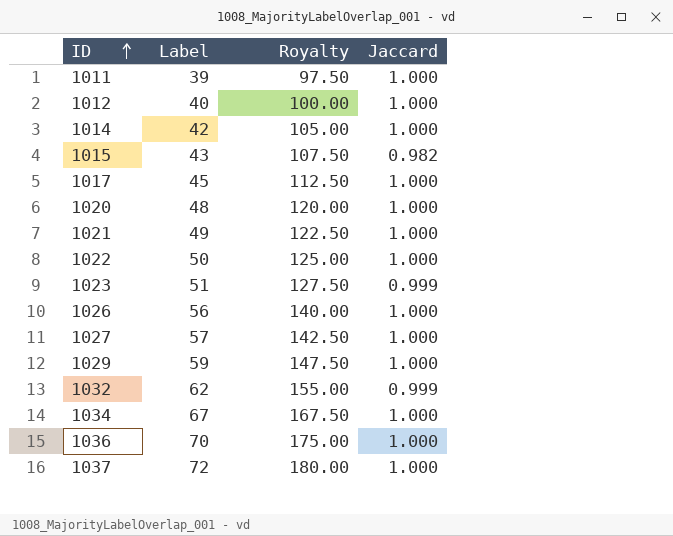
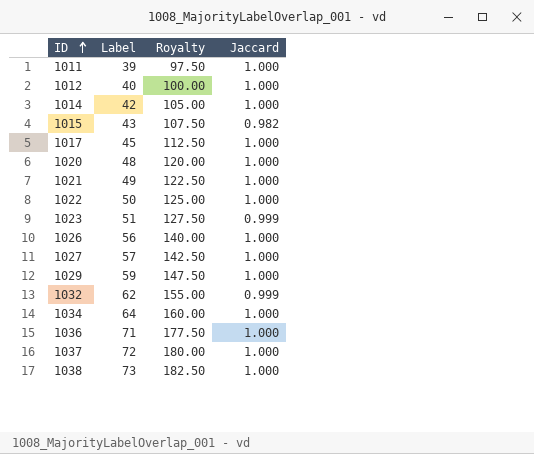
1034 | Label: 67 -> 64
1034 | Royalty: 167.50 -> 160.00
1036 | Label: 70 -> 71
1036 | Royalty: 175.00 -> 177.50
row 1038: none -> 73 | 182.50 | 1.000

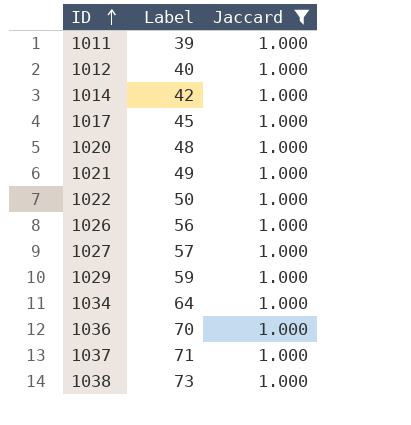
filter: none -> Jaccard = 1.000
column Royalty | formula: [Label] * 2.5 -> none
1036 | Label: 71 -> 70
1037 | Label: 72 -> 71

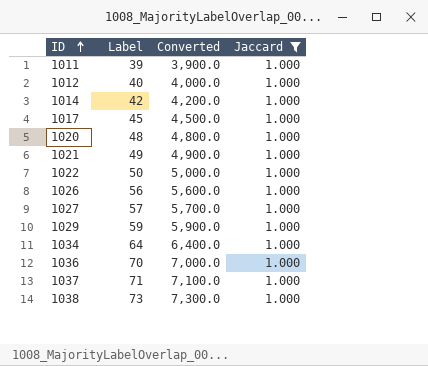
column Converted | formula: none -> [Label] * 100

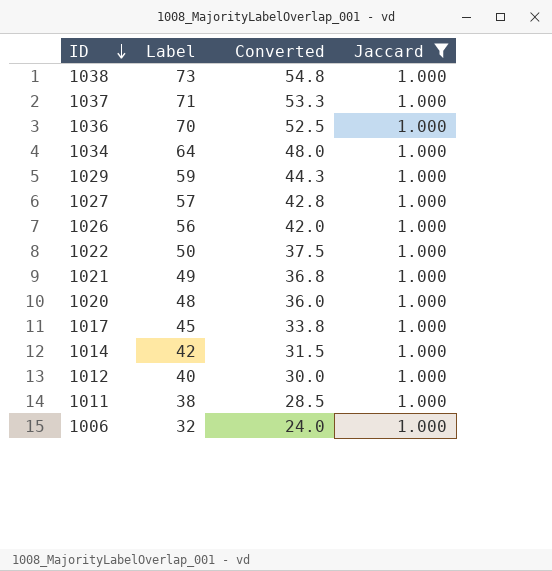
row order: ID ascending -> ID descending
column Converted | formula: [Label] * 100 -> [Label] * 0.75
1011 | Label: 39 -> 38
row 1006: none -> 32 | 24.0 | 1.000

